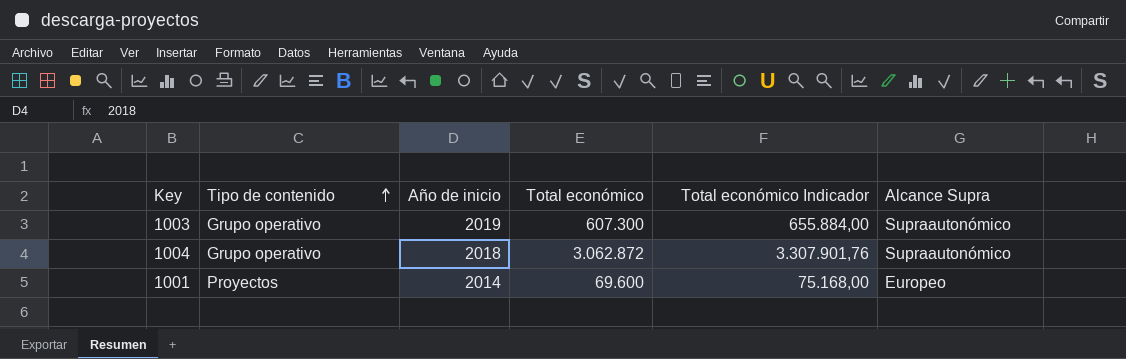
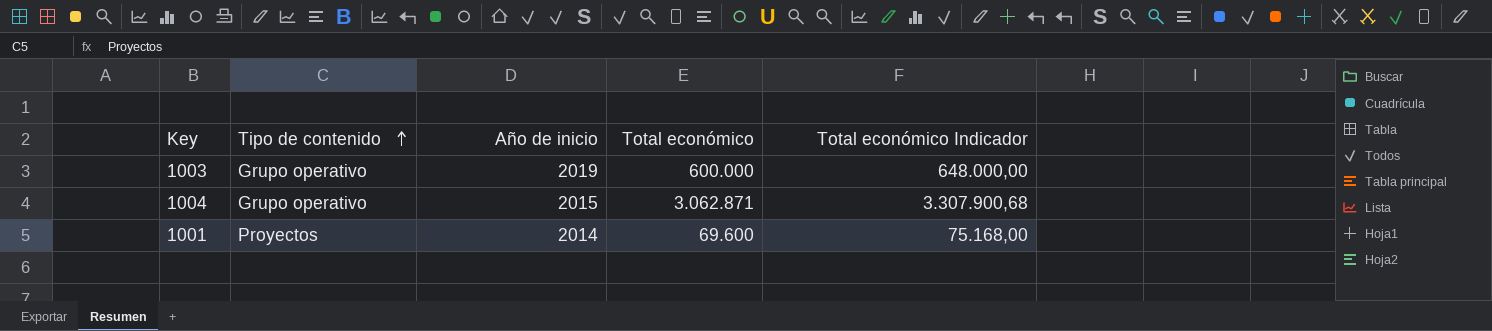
column Alcance Supra | position: 6 -> none
1003 | Total económico: 607.300 -> 600.000
1003 | Total económico Indicador: 655.884,00 -> 648.000,00
1004 | Año de inicio: 2018 -> 2015
1004 | Total económico: 3.062.872 -> 3.062.871
1004 | Total económico Indicador: 3.307.901,76 -> 3.307.900,68

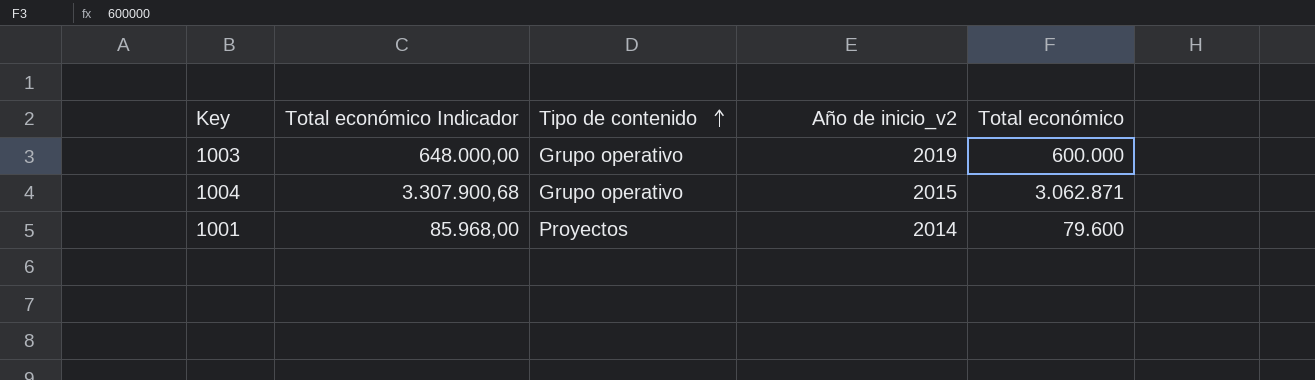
column Total económico Indicador | position: 5 -> 2
column name: Año de inicio -> Año de inicio_v2
1001 | Total económico Indicador: 75.168,00 -> 85.968,00
1001 | Total económico: 69.600 -> 79.600

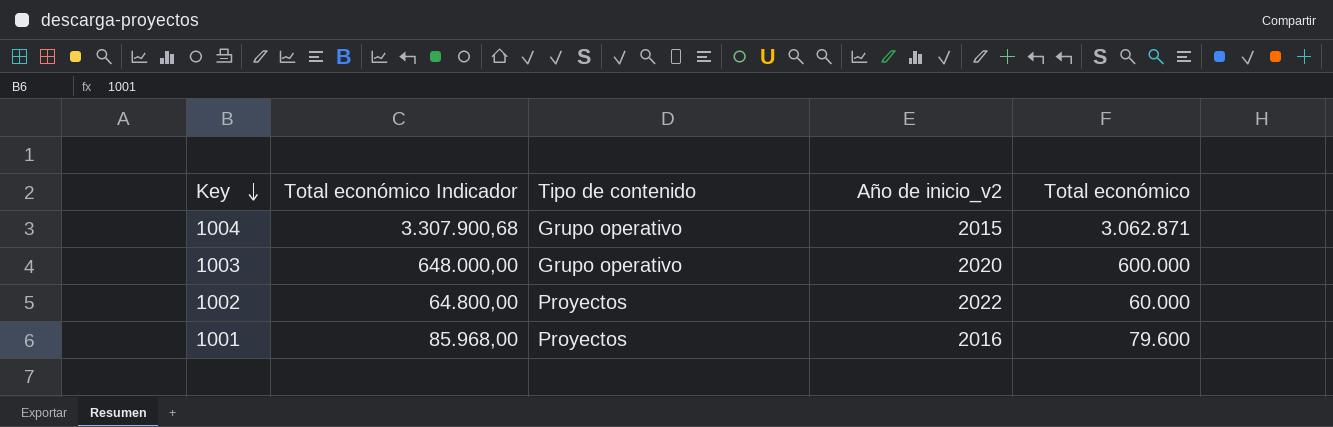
row order: Tipo de contenido ascending -> Key descending
1003 | Año de inicio_v2: 2019 -> 2020
row 1002: none -> 64.800,00 | Proyectos | 2022 | 60.000
1001 | Año de inicio_v2: 2014 -> 2016

